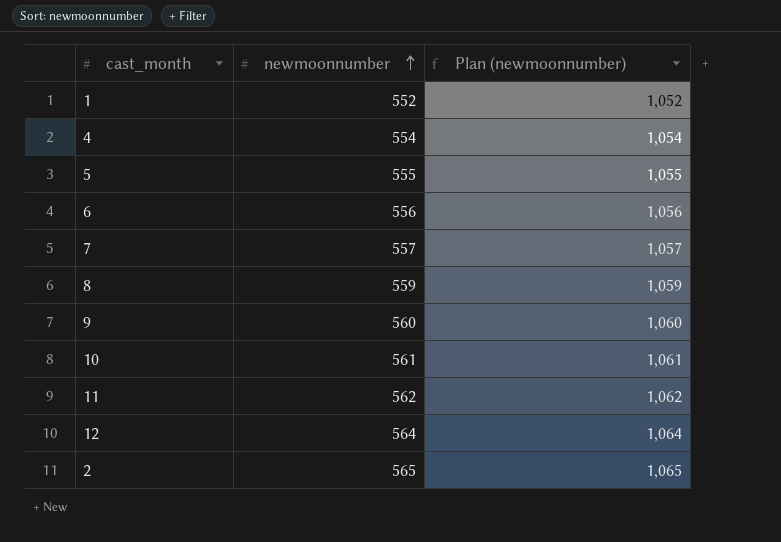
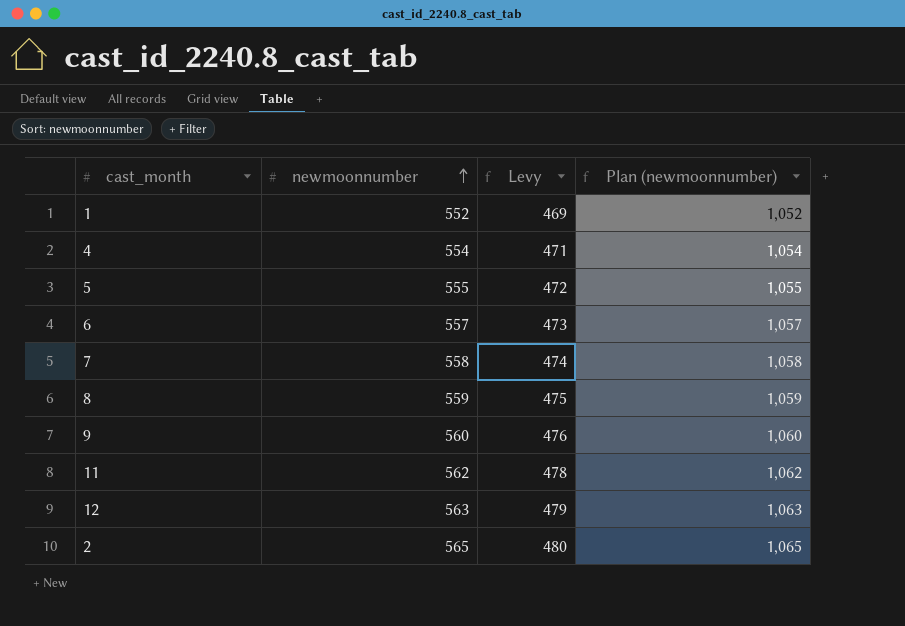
column Levy | formula: none -> [newmoonnumber] * 0.85
row 10: 561 | 1,061 -> none
6 | newmoonnumber: 556 -> 557
6 | Plan (newmoonnumber): 1,056 -> 1,057
7 | newmoonnumber: 557 -> 558
7 | Plan (newmoonnumber): 1,057 -> 1,058
12 | newmoonnumber: 564 -> 563
12 | Plan (newmoonnumber): 1,064 -> 1,063

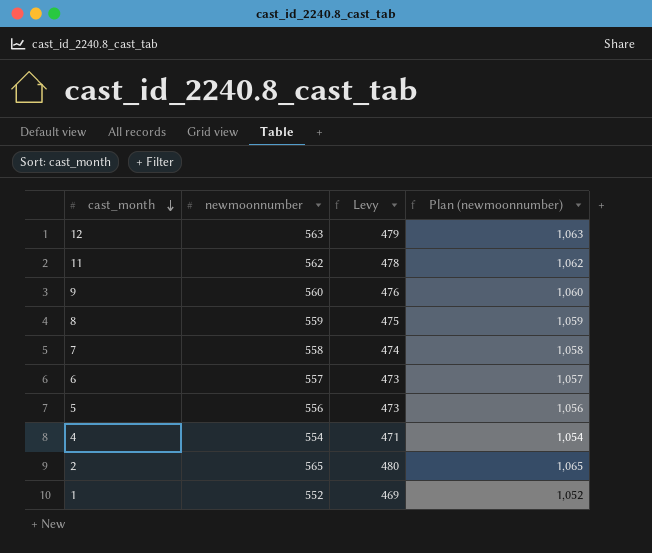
row order: newmoonnumber ascending -> cast_month descending
5 | newmoonnumber: 555 -> 556
5 | Levy: 472 -> 473
5 | Plan (newmoonnumber): 1,055 -> 1,056

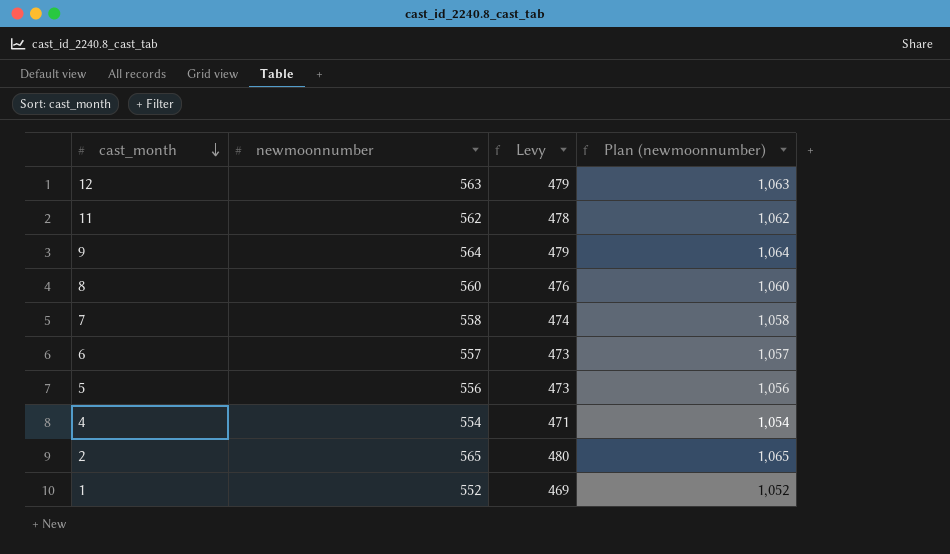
9 | newmoonnumber: 560 -> 564
9 | Levy: 476 -> 479
9 | Plan (newmoonnumber): 1,060 -> 1,064
8 | newmoonnumber: 559 -> 560
8 | Levy: 475 -> 476
8 | Plan (newmoonnumber): 1,059 -> 1,060

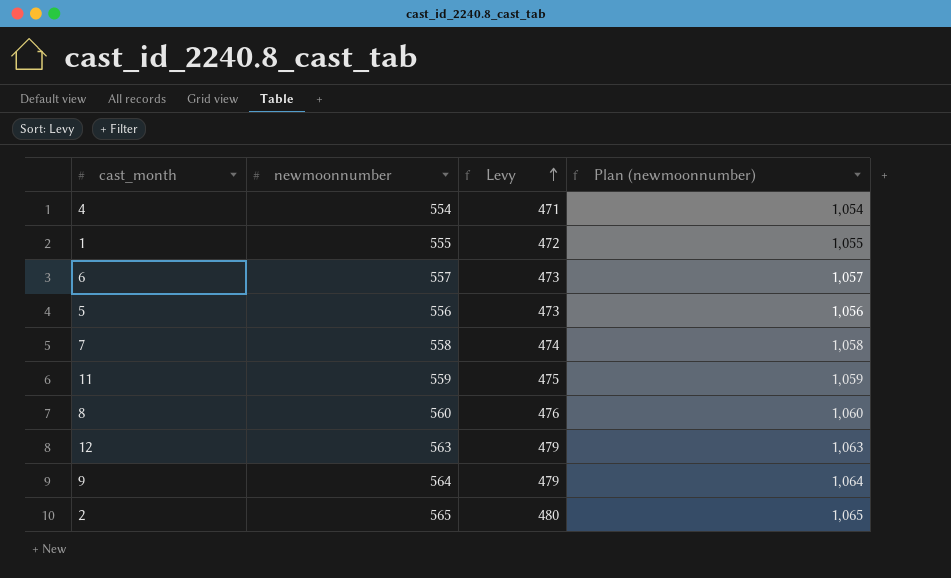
row order: cast_month descending -> Levy ascending
1 | newmoonnumber: 552 -> 555
1 | Levy: 469 -> 472
1 | Plan (newmoonnumber): 1,052 -> 1,055
11 | newmoonnumber: 562 -> 559
11 | Levy: 478 -> 475
11 | Plan (newmoonnumber): 1,062 -> 1,059

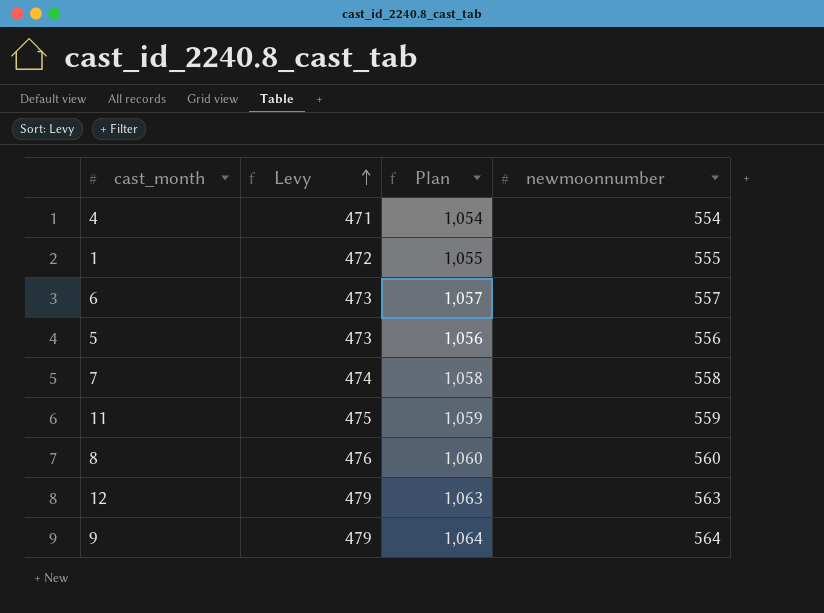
column name: Plan (newmoonnumber) -> Plan
column newmoonnumber | position: 2 -> 4
row 2: 565 | 480 | 1,065 -> none

